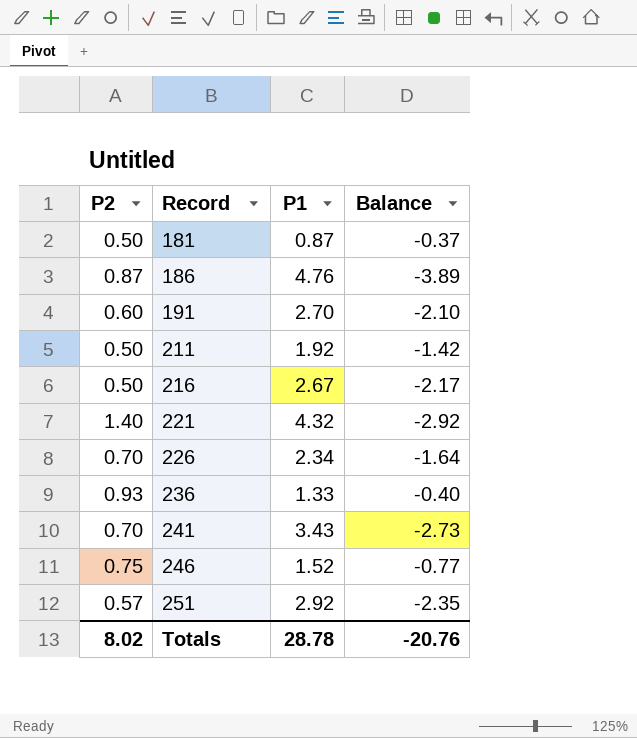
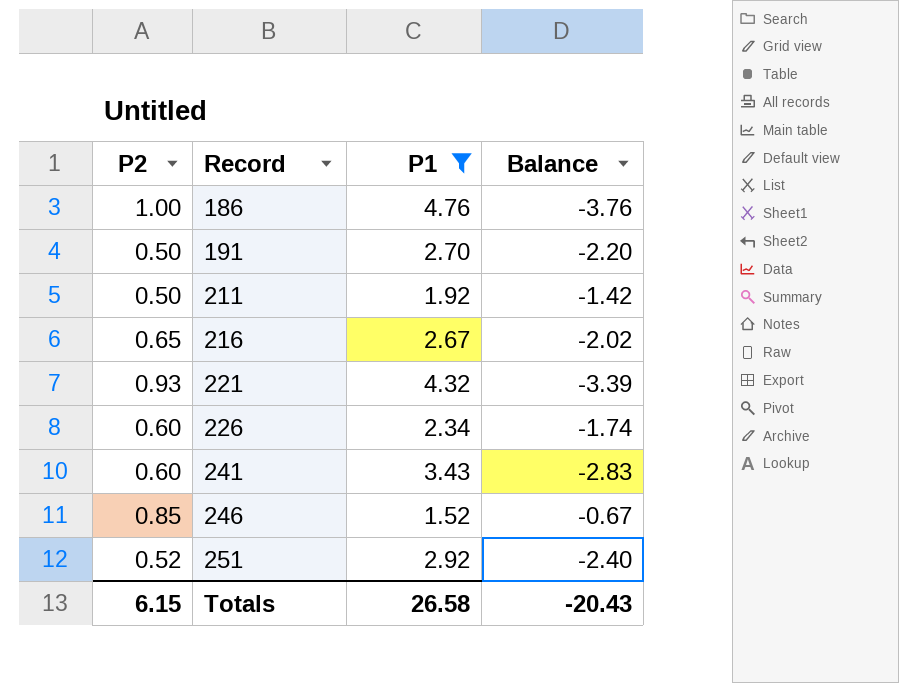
filter: none -> P1 >= 1.52
186 | P2: 0.87 -> 1.00
186 | Balance: -3.89 -> -3.76
191 | P2: 0.60 -> 0.50
191 | Balance: -2.10 -> -2.20
216 | P2: 0.50 -> 0.65
216 | Balance: -2.17 -> -2.02
221 | P2: 1.40 -> 0.93
221 | Balance: -2.92 -> -3.39
226 | P2: 0.70 -> 0.60
226 | Balance: -1.64 -> -1.74
241 | P2: 0.70 -> 0.60
241 | Balance: -2.73 -> -2.83
246 | P2: 0.75 -> 0.85
246 | Balance: -0.77 -> -0.67
251 | P2: 0.57 -> 0.52
251 | Balance: -2.35 -> -2.40
Totals | P2: 8.02 -> 6.15
Totals | P1: 28.78 -> 26.58
Totals | Balance: -20.76 -> -20.43

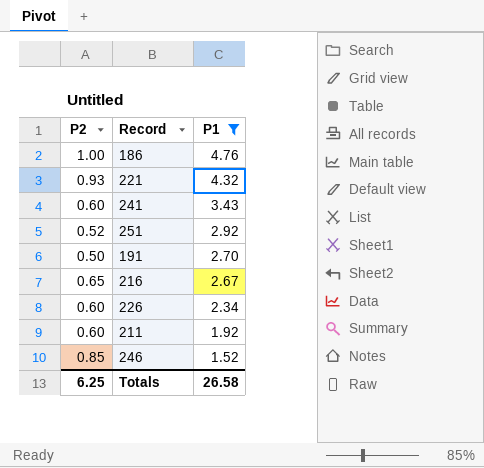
row order: Record ascending -> P1 descending
column Balance | formula: [P2] - [P1] -> none
211 | P2: 0.50 -> 0.60
Totals | P2: 6.15 -> 6.25

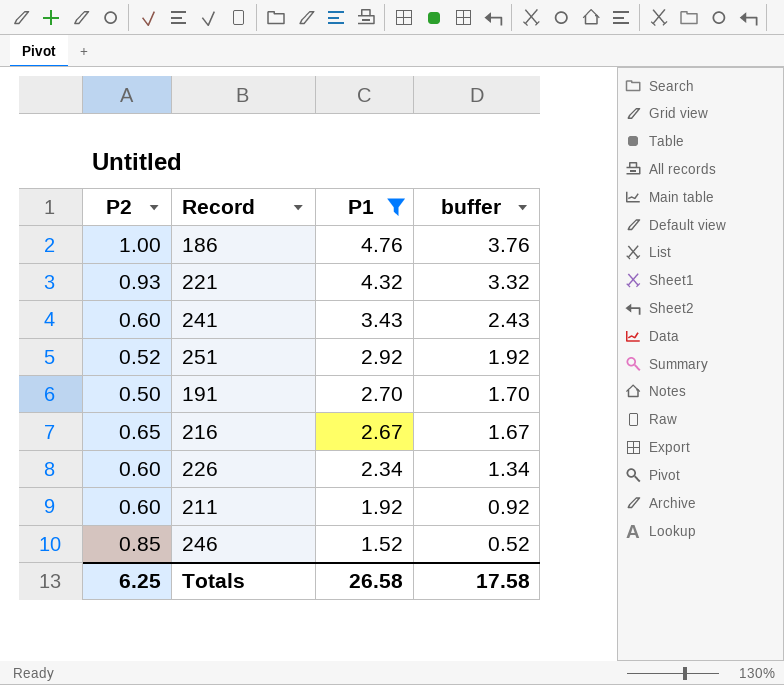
column buffer | formula: none -> [P1] - 1

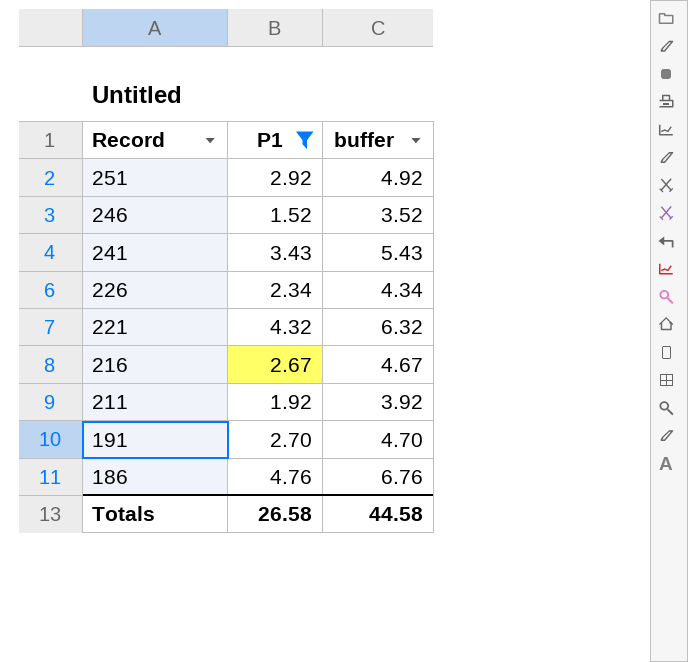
row order: P1 descending -> Record descending
column P2 | position: 1 -> none
column buffer | formula: [P1] - 1 -> [P1] + 2
Totals | buffer: 17.58 -> 44.58

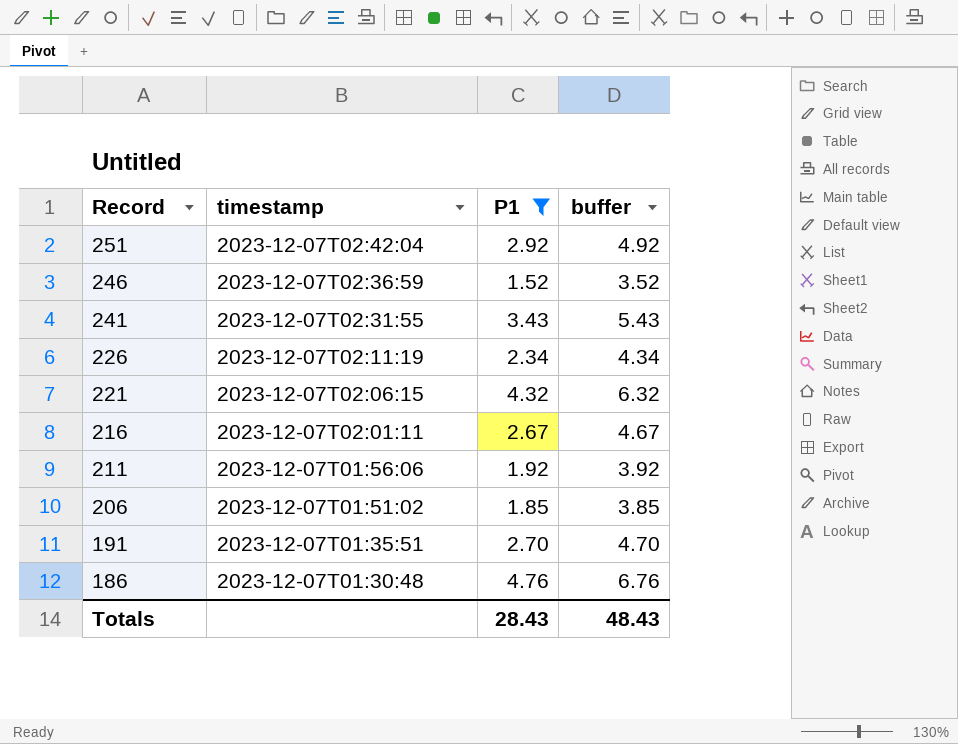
column timestamp | position: none -> 2
row 206: none -> 2023-12-07T01:51:02 | 1.85 | 3.85
Totals | P1: 26.58 -> 28.43
Totals | buffer: 44.58 -> 48.43

